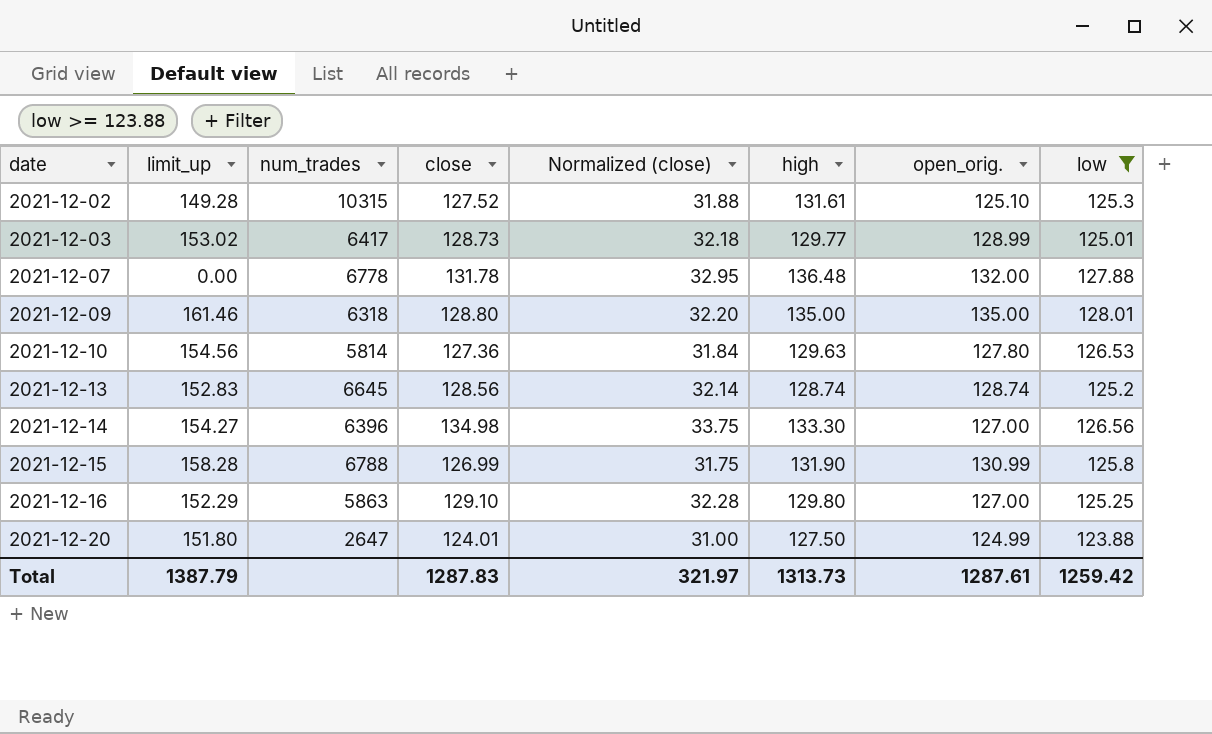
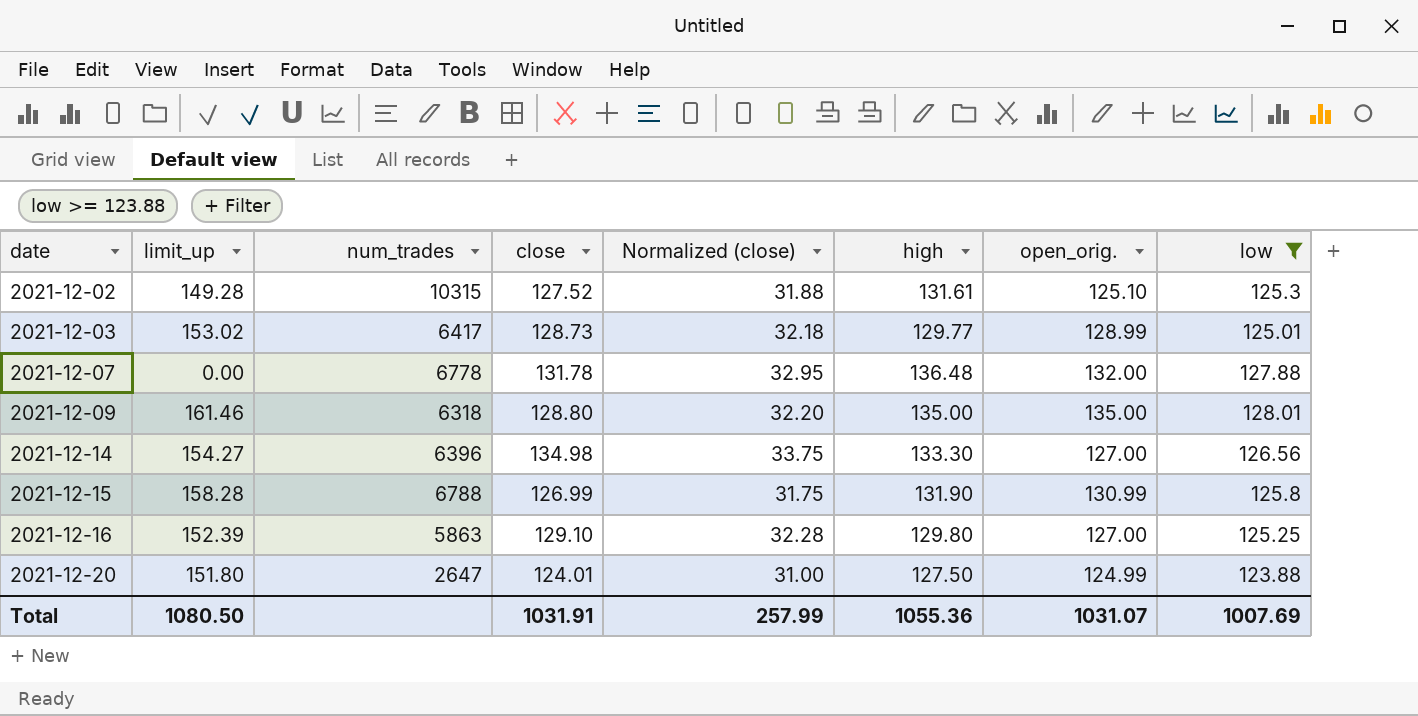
row 2021-12-10: 154.56 | 5814 | 127.36 | 31.84 | 129.63 | 127.80 | 126.53 -> none
row 2021-12-13: 152.83 | 6645 | 128.56 | 32.14 | 128.74 | 128.74 | 125.2 -> none
2021-12-16 | limit_up: 152.29 -> 152.39
Total | limit_up: 1387.79 -> 1080.50
Total | close: 1287.83 -> 1031.91
Total | Normalized (close): 321.97 -> 257.99
Total | high: 1313.73 -> 1055.36
Total | open_orig.: 1287.61 -> 1031.07
Total | low: 1259.42 -> 1007.69

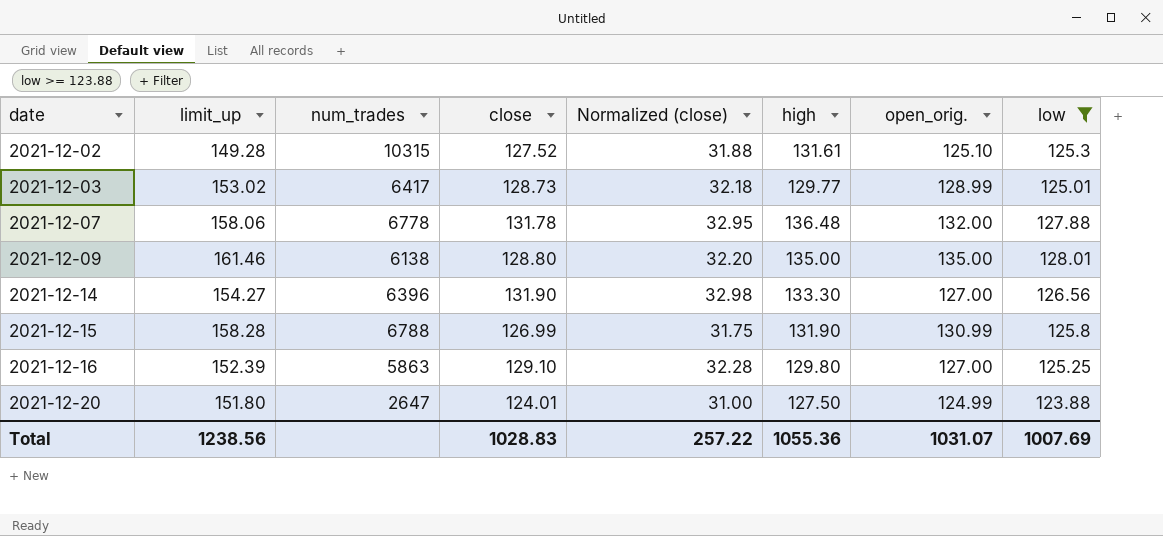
2021-12-07 | limit_up: 0.00 -> 158.06
2021-12-09 | num_trades: 6318 -> 6138
2021-12-14 | close: 134.98 -> 131.90
2021-12-14 | Normalized (close): 33.75 -> 32.98
Total | limit_up: 1080.50 -> 1238.56
Total | close: 1031.91 -> 1028.83
Total | Normalized (close): 257.99 -> 257.22

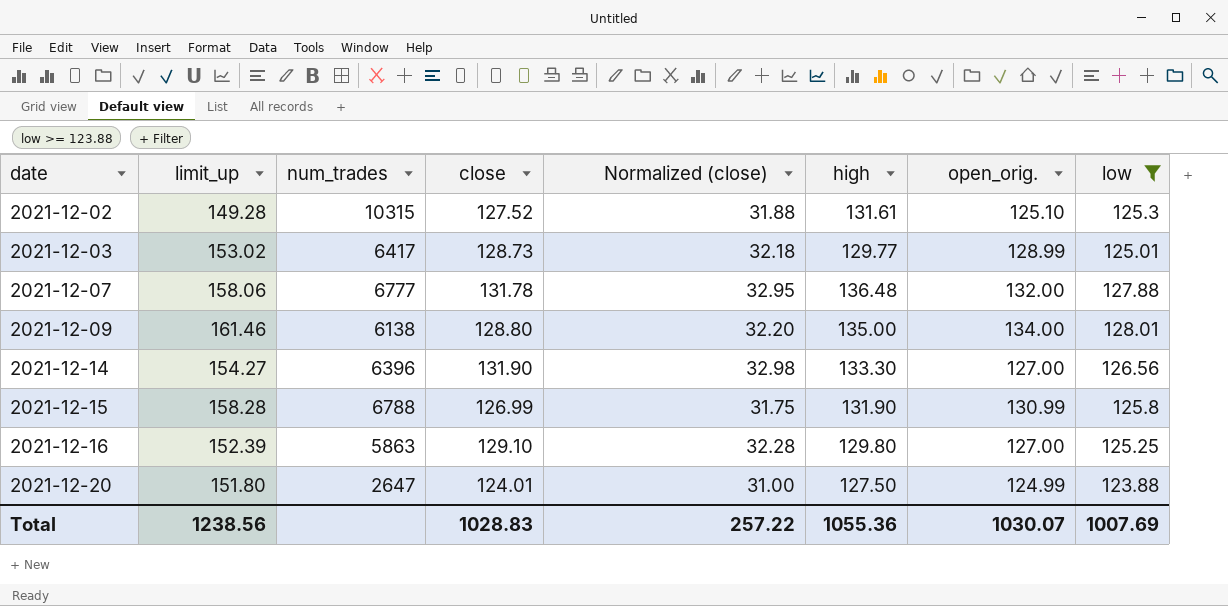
2021-12-07 | num_trades: 6778 -> 6777
2021-12-09 | open_orig.: 135.00 -> 134.00
Total | open_orig.: 1031.07 -> 1030.07

